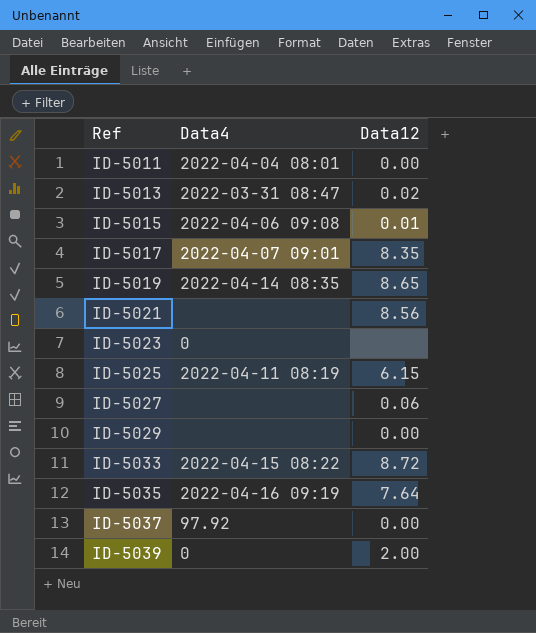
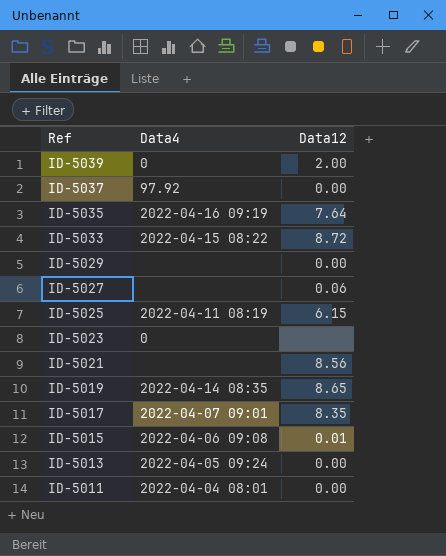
row order: Ref ascending -> Ref descending
ID-5013 | Data4: 2022-03-31 08:47 -> 2022-04-05 09:24
ID-5013 | Data12: 0.02 -> 0.00

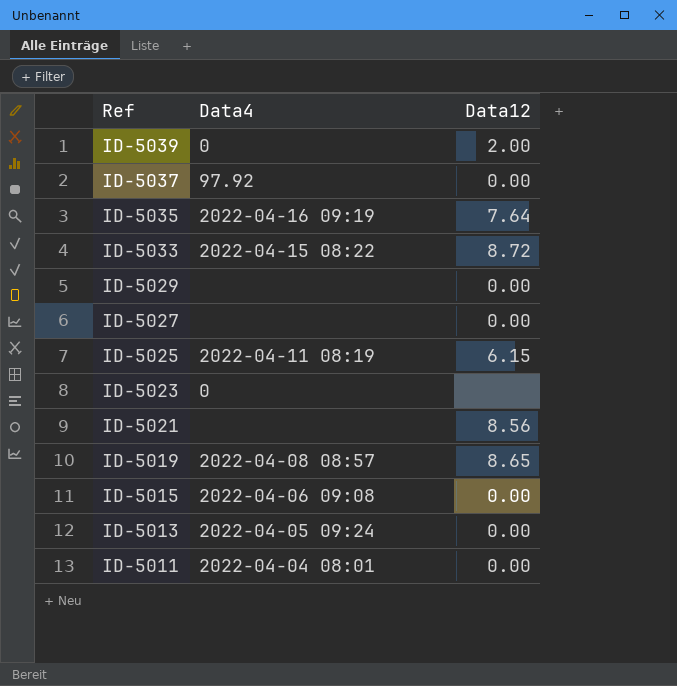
row ID-5017: 2022-04-07 09:01 | 8.35 -> none
ID-5027 | Data12: 0.06 -> 0.00
ID-5019 | Data4: 2022-04-14 08:35 -> 2022-04-08 08:57
ID-5015 | Data12: 0.01 -> 0.00

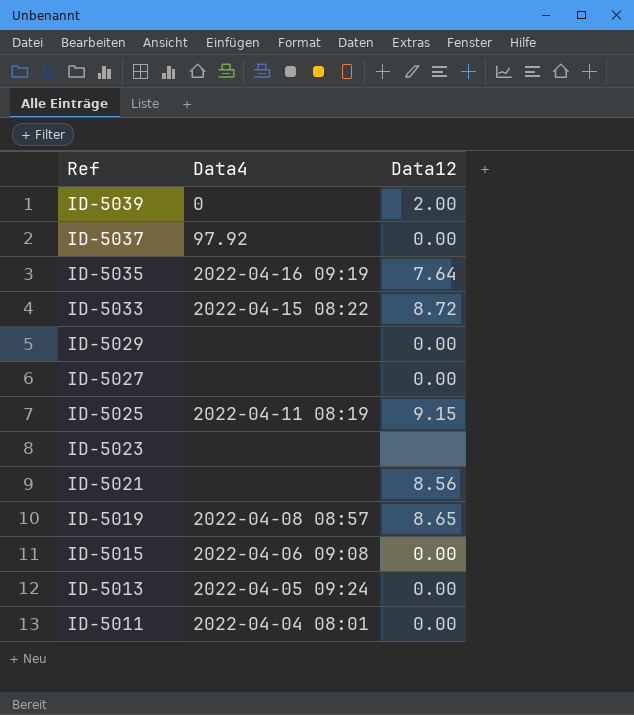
ID-5025 | Data12: 6.15 -> 9.15
ID-5023 | Data4: 0 -> none

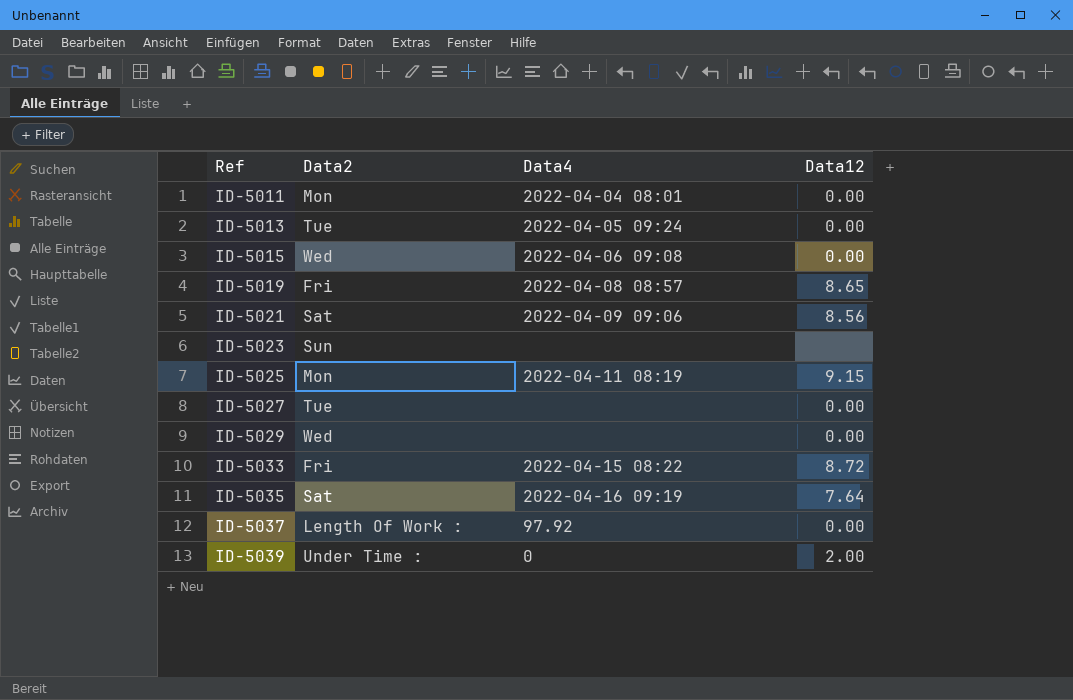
row order: Ref descending -> Ref ascending
column Data2 | position: none -> 2
ID-5021 | Data4: none -> 2022-04-09 09:06

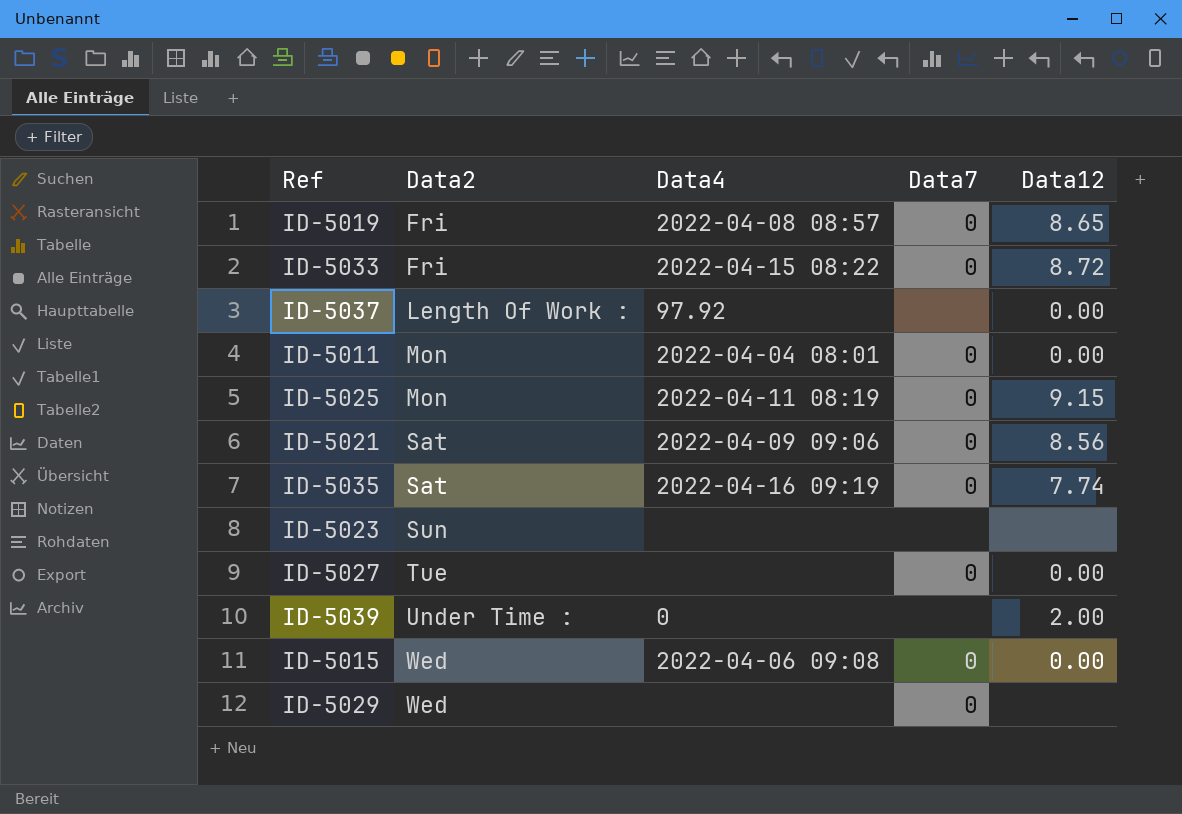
row order: Ref ascending -> Data2 ascending
column Data7 | position: none -> 4
row ID-5013: Tue | 2022-04-05 09:24 | 0.00 -> none
ID-5035 | Data12: 7.64 -> 7.74
ID-5029 | Data12: 0.00 -> none

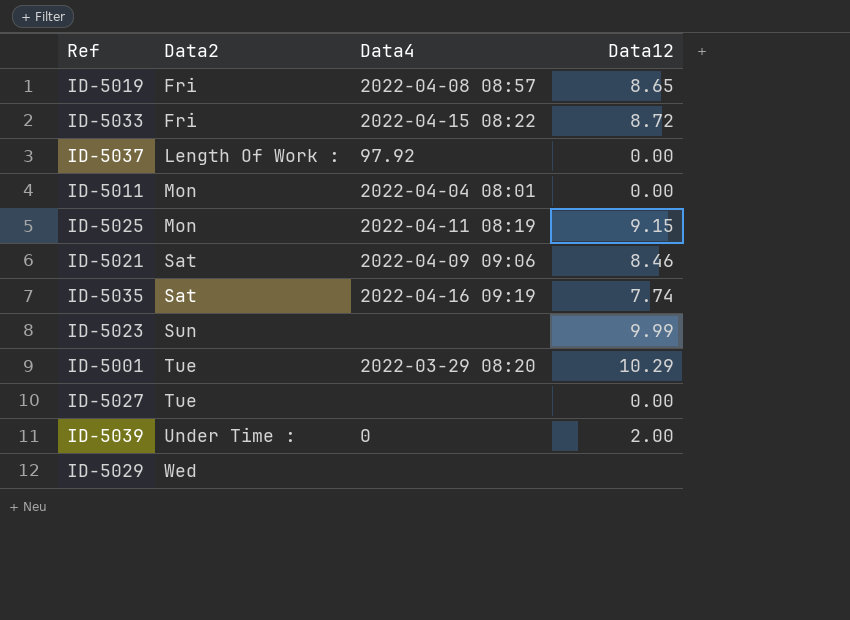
column Data7 | position: 4 -> none
row ID-5015: Wed | 2022-04-06 09:08 | 0 | 0.00 -> none
ID-5021 | Data12: 8.56 -> 8.46
ID-5023 | Data12: none -> 9.99
row ID-5001: none -> Tue | 2022-03-29 08:20 | 10.29

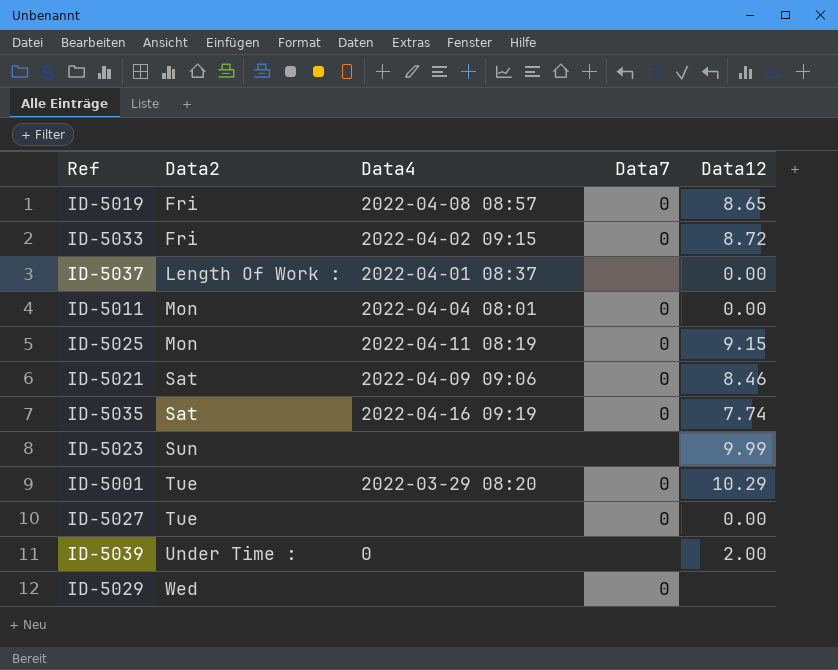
column Data7 | position: none -> 4
ID-5033 | Data4: 2022-04-15 08:22 -> 2022-04-02 09:15
ID-5037 | Data4: 97.92 -> 2022-04-01 08:37

